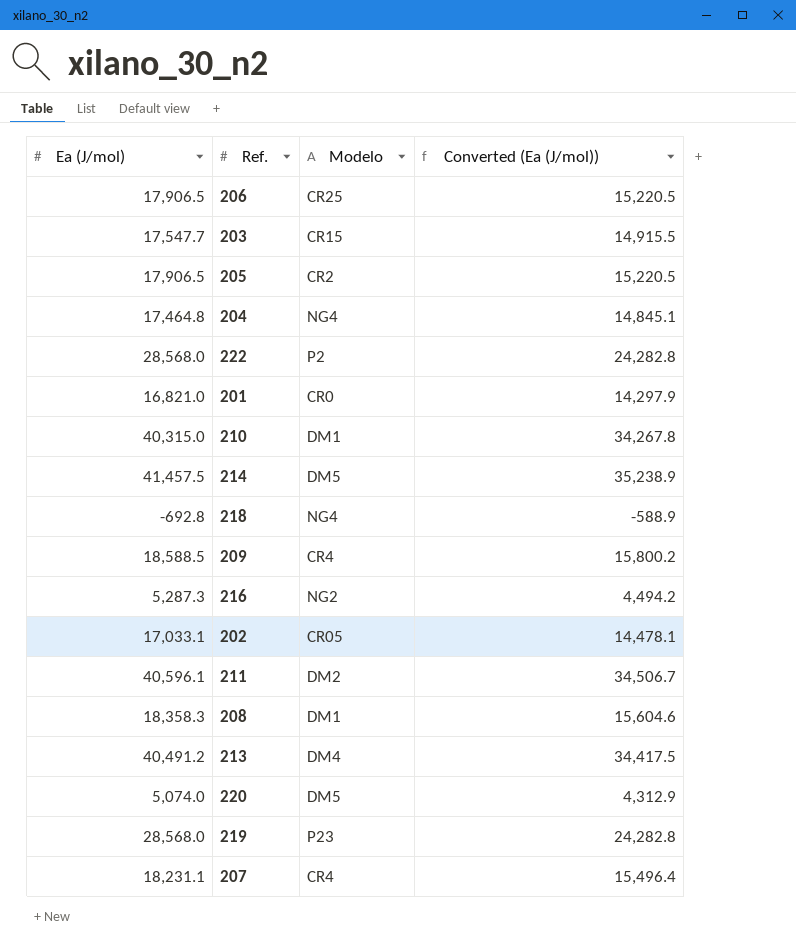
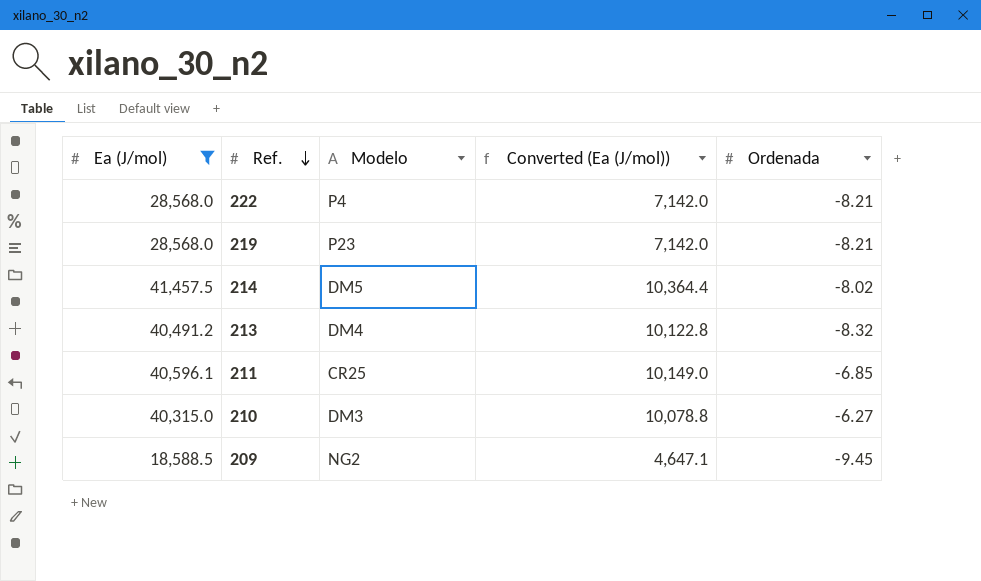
filter: none -> Ea (J/mol) >= 18,588.5
row order: none -> Ref. descending
column Converted (Ea (J/mol)) | formula: [Ea (J/mol)] * 0.85 -> [Ea (J/mol)] * 0.25
column Ordenada | position: none -> 5
222 | Modelo: P2 -> P4
211 | Modelo: DM2 -> CR25
210 | Modelo: DM1 -> DM3
209 | Modelo: CR4 -> NG2

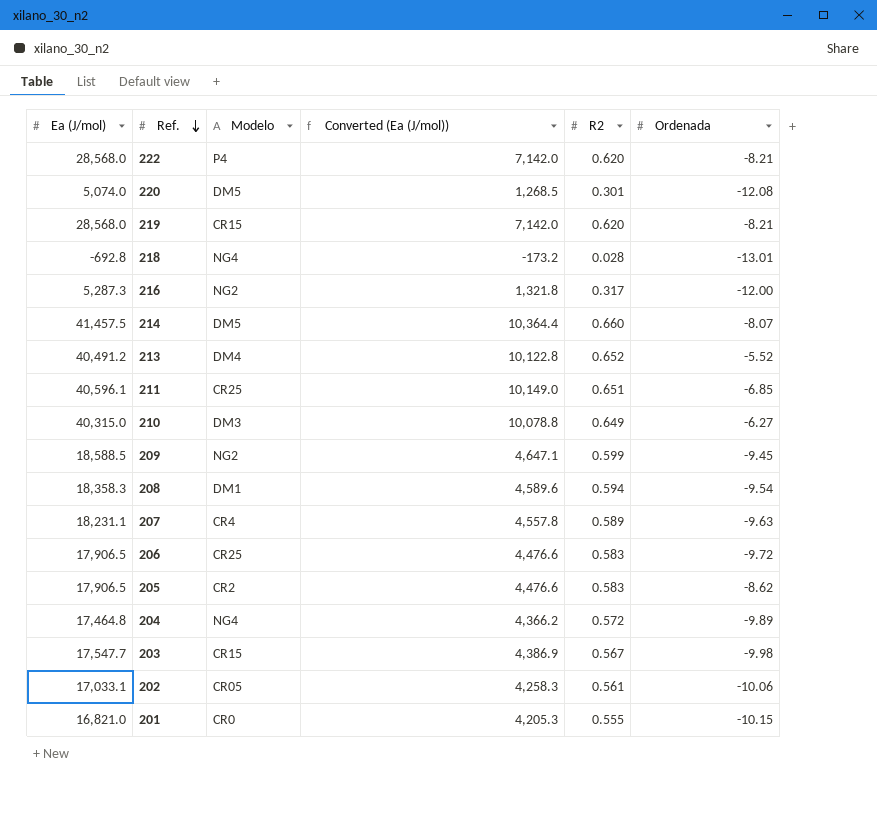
filter: Ea (J/mol) >= 18,588.5 -> none
column R2 | position: none -> 5
219 | Modelo: P23 -> CR15
214 | Ordenada: -8.02 -> -8.07
213 | Ordenada: -8.32 -> -5.52

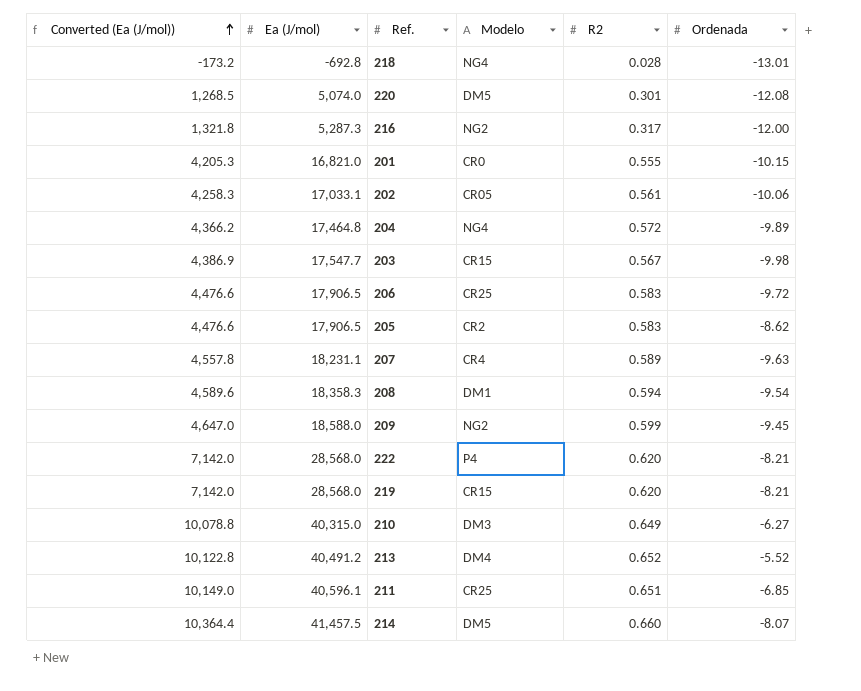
row order: Ref. descending -> Converted (Ea (J/mol)) ascending
column Converted (Ea (J/mol)) | position: 4 -> 1
209 | Converted (Ea (J/mol)): 4,647.1 -> 4,647.0
209 | Ea (J/mol): 18,588.5 -> 18,588.0

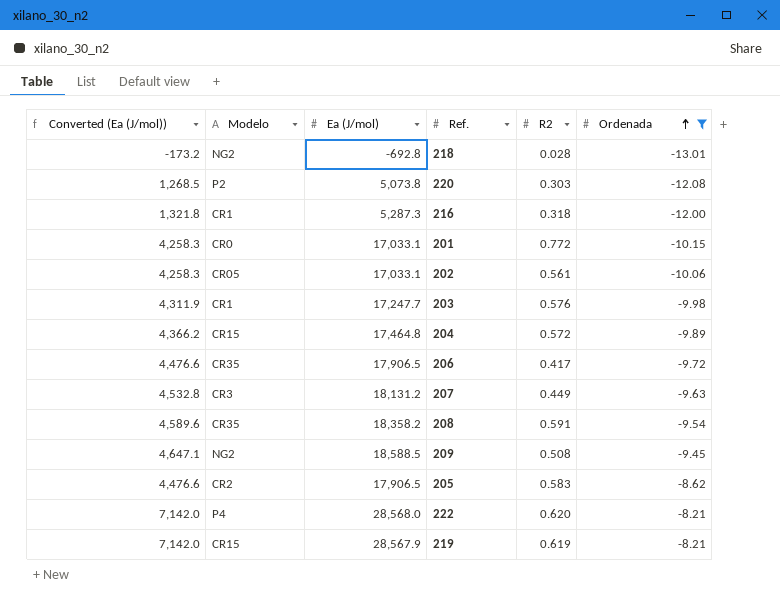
filter: none -> Ordenada <= -8.21
row order: Converted (Ea (J/mol)) ascending -> Ordenada ascending
column Modelo | position: 4 -> 2
218 | Modelo: NG4 -> NG2
220 | Modelo: DM5 -> P2
220 | Ea (J/mol): 5,074.0 -> 5,073.8
220 | R2: 0.301 -> 0.303
216 | Modelo: NG2 -> CR1
216 | R2: 0.317 -> 0.318
201 | Converted (Ea (J/mol)): 4,205.3 -> 4,258.3
201 | Ea (J/mol): 16,821.0 -> 17,033.1
201 | R2: 0.555 -> 0.772
203 | Converted (Ea (J/mol)): 4,386.9 -> 4,311.9
203 | Modelo: CR15 -> CR1
203 | Ea (J/mol): 17,547.7 -> 17,247.7
203 | R2: 0.567 -> 0.576
204 | Modelo: NG4 -> CR15
206 | Modelo: CR25 -> CR35
206 | R2: 0.583 -> 0.417
207 | Converted (Ea (J/mol)): 4,557.8 -> 4,532.8
207 | Modelo: CR4 -> CR3
207 | Ea (J/mol): 18,231.1 -> 18,131.2
207 | R2: 0.589 -> 0.449
208 | Modelo: DM1 -> CR35
208 | Ea (J/mol): 18,358.3 -> 18,358.2
208 | R2: 0.594 -> 0.591
209 | Converted (Ea (J/mol)): 4,647.0 -> 4,647.1
209 | Ea (J/mol): 18,588.0 -> 18,588.5
209 | R2: 0.599 -> 0.508
219 | Ea (J/mol): 28,568.0 -> 28,567.9
219 | R2: 0.620 -> 0.619

